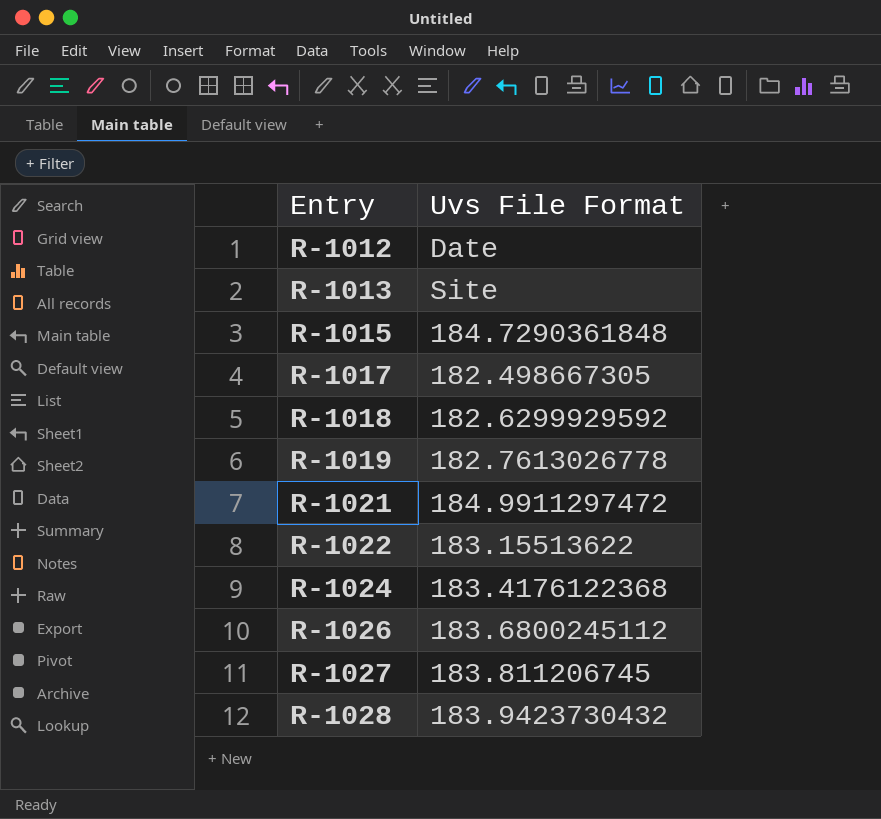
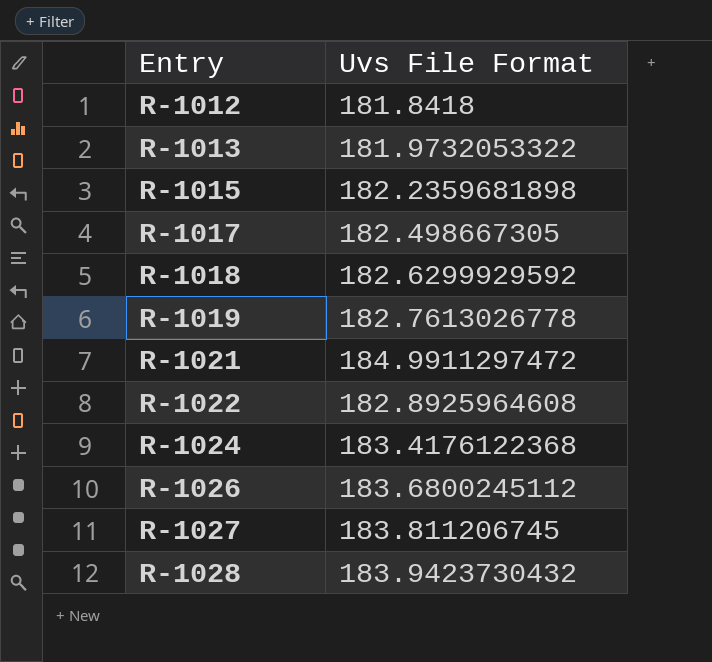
R-1012 | Uvs File Format: Date -> 181.8418
R-1013 | Uvs File Format: Site -> 181.9732053322
R-1015 | Uvs File Format: 184.7290361848 -> 182.2359681898
R-1022 | Uvs File Format: 183.15513622 -> 182.8925964608

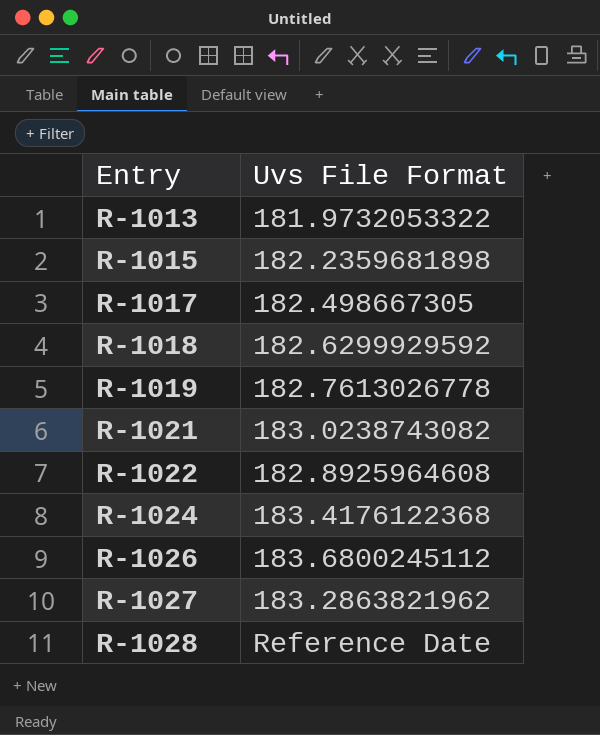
row R-1012: 181.8418 -> none
R-1021 | Uvs File Format: 184.9911297472 -> 183.0238743082
R-1027 | Uvs File Format: 183.811206745 -> 183.2863821962
R-1028 | Uvs File Format: 183.9423730432 -> Reference Date

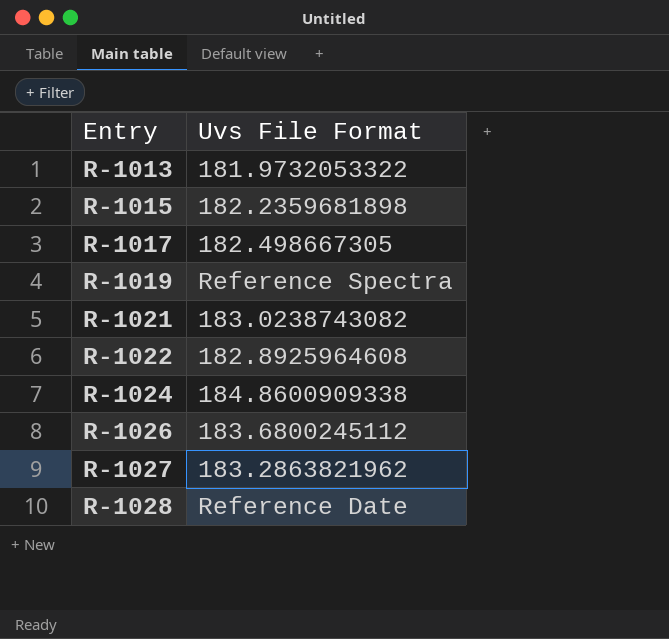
row R-1018: 182.6299929592 -> none
R-1019 | Uvs File Format: 182.7613026778 -> Reference Spectra
R-1024 | Uvs File Format: 183.4176122368 -> 184.8600909338

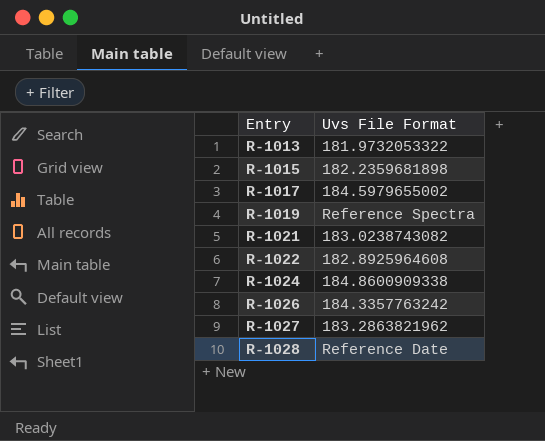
R-1017 | Uvs File Format: 182.498667305 -> 184.5979655002
R-1026 | Uvs File Format: 183.6800245112 -> 184.3357763242

